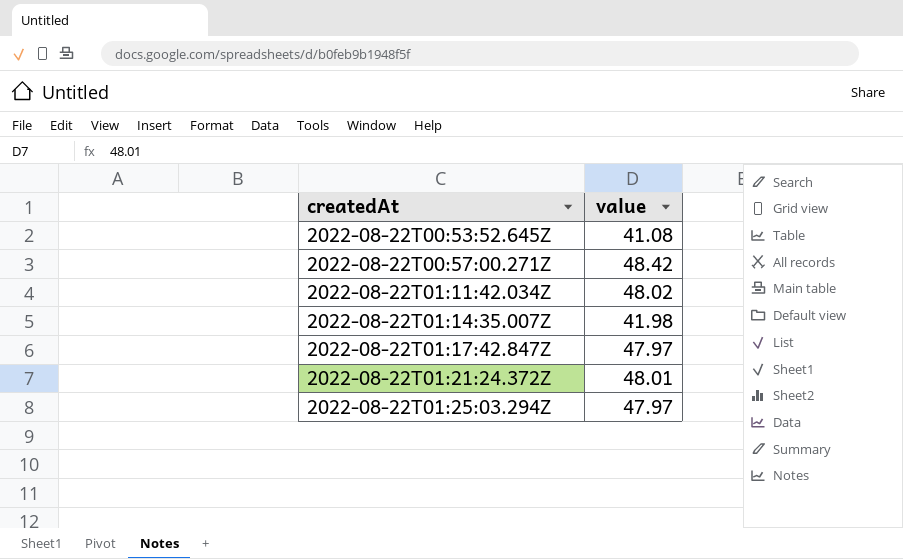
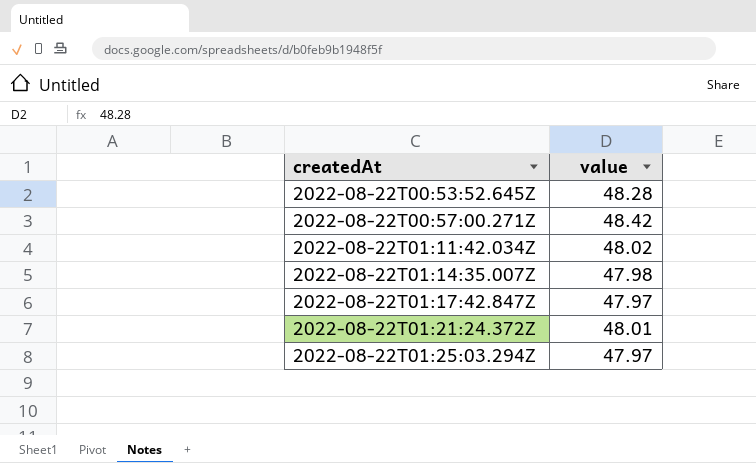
2022-08-22T00:53:52.645Z | value: 41.08 -> 48.28
2022-08-22T01:14:35.007Z | value: 41.98 -> 47.98

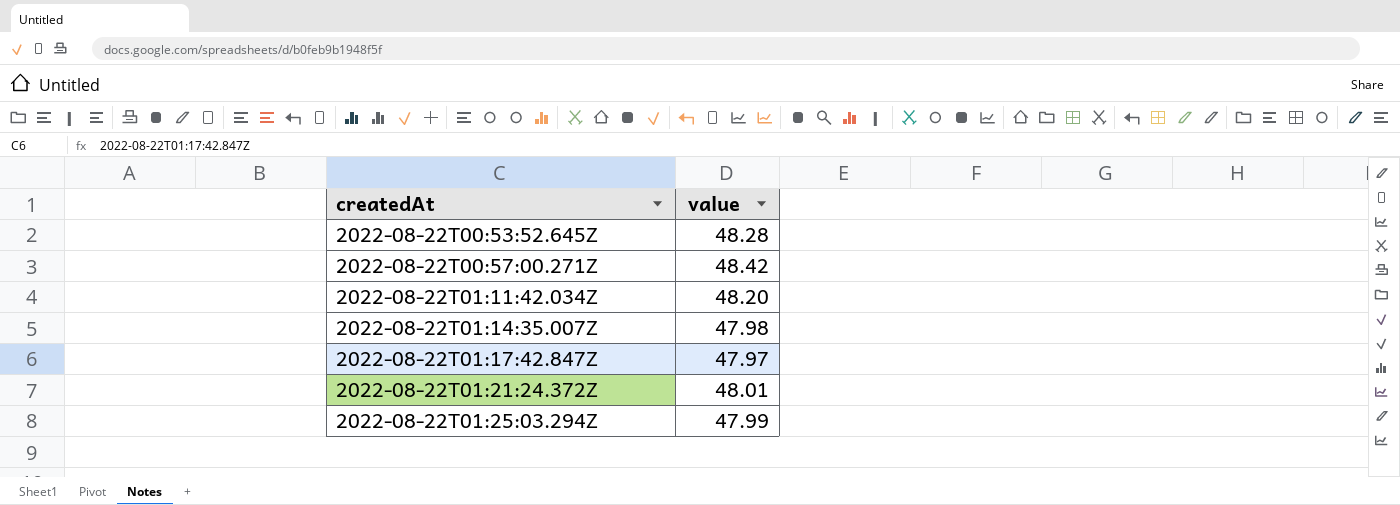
2022-08-22T01:11:42.034Z | value: 48.02 -> 48.20
2022-08-22T01:25:03.294Z | value: 47.97 -> 47.99

